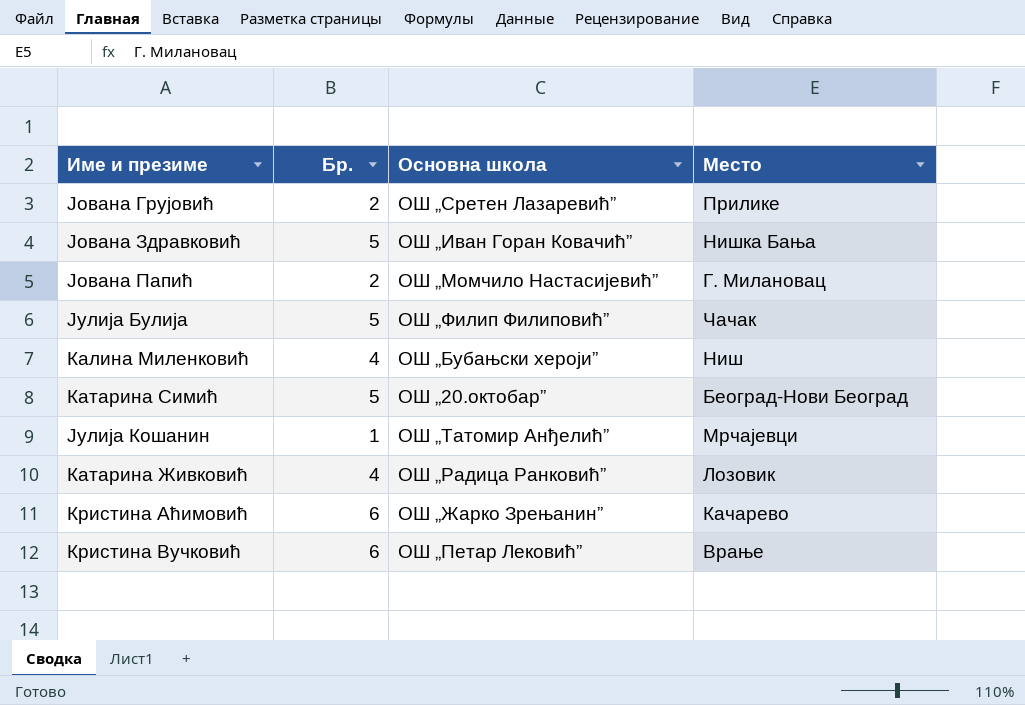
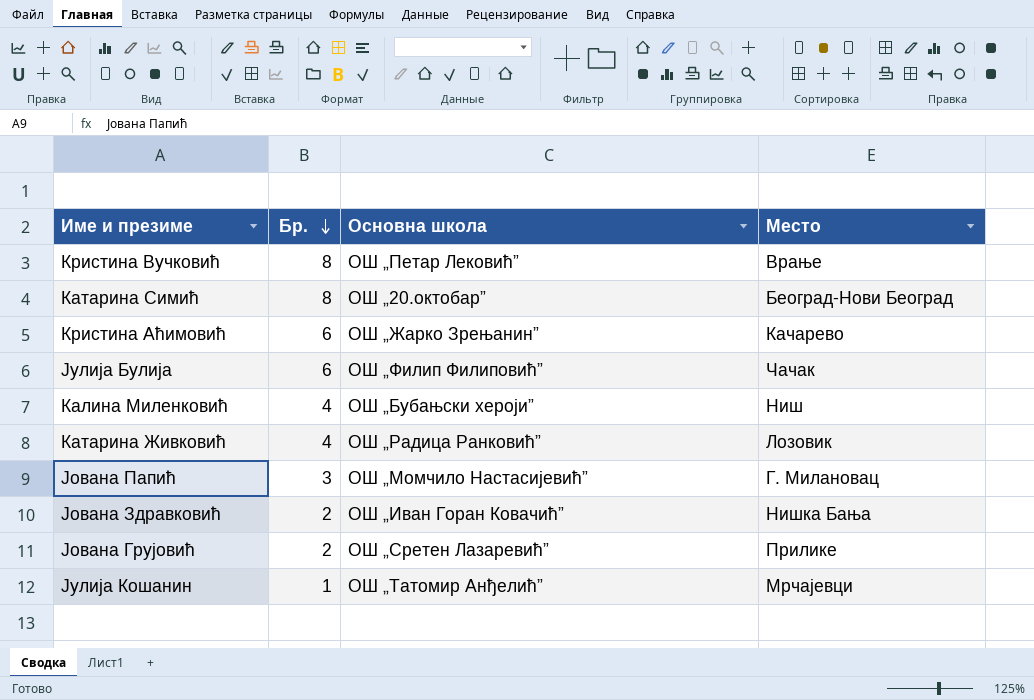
row order: none -> Бр. descending
Кристина Вучковић | Бр.: 6 -> 8
Катарина Симић | Бр.: 5 -> 8
Јулија Булија | Бр.: 5 -> 6
Јована Папић | Бр.: 2 -> 3
Јована Здравковић | Бр.: 5 -> 2

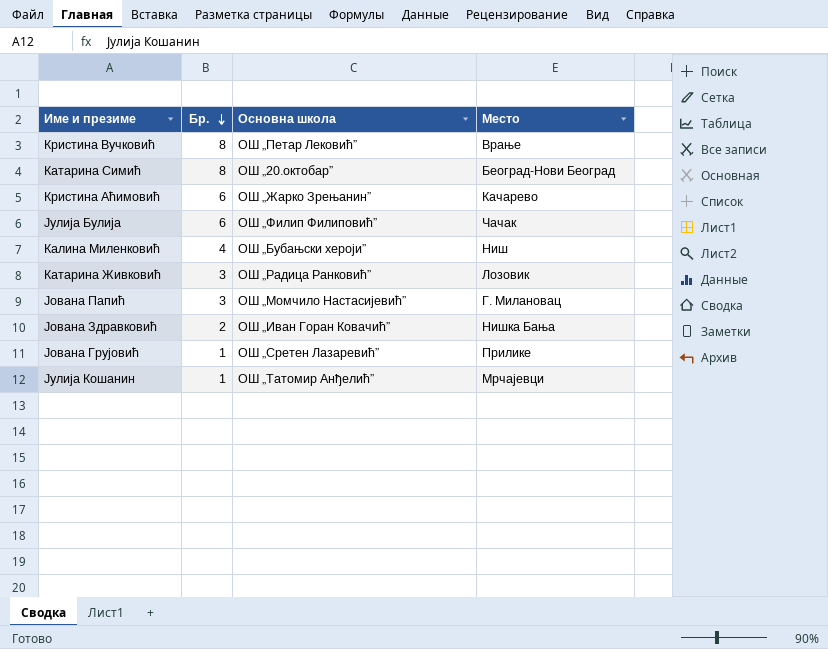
Катарина Живковић | Бр.: 4 -> 3
Јована Грујовић | Бр.: 2 -> 1

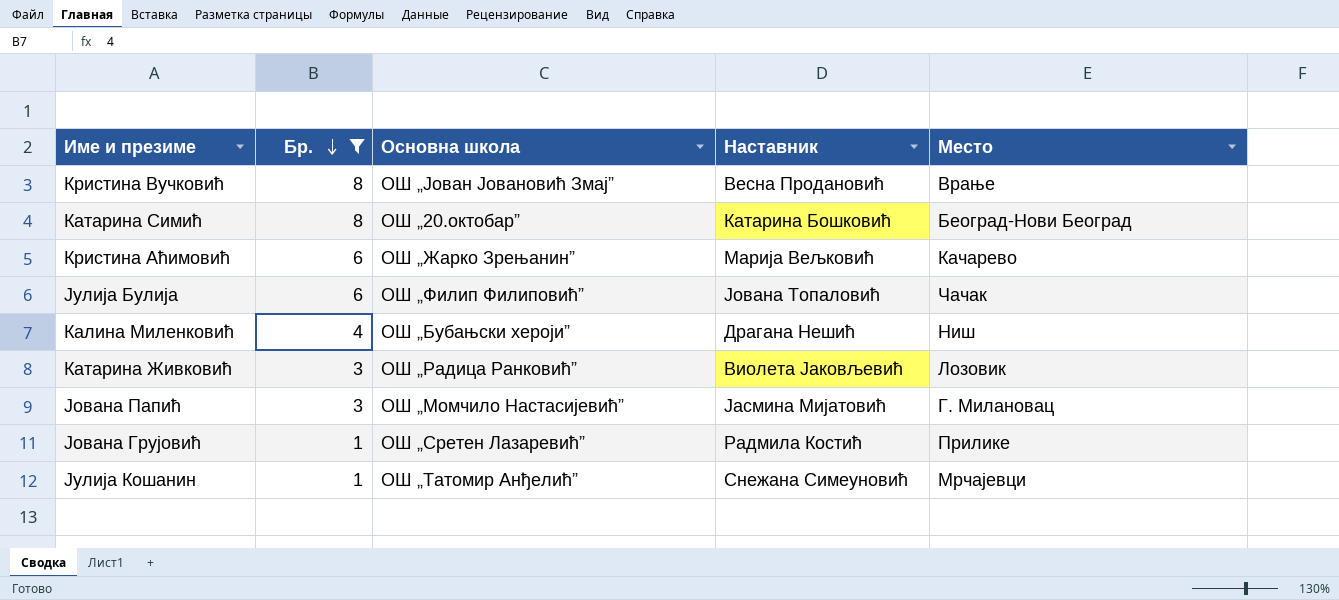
filter: none -> Бр. != 2
column Наставник | position: none -> 4
Кристина Вучковић | Основна школа: ОШ „Петар Лековић” -> ОШ „Јован Јовановић Змај”

